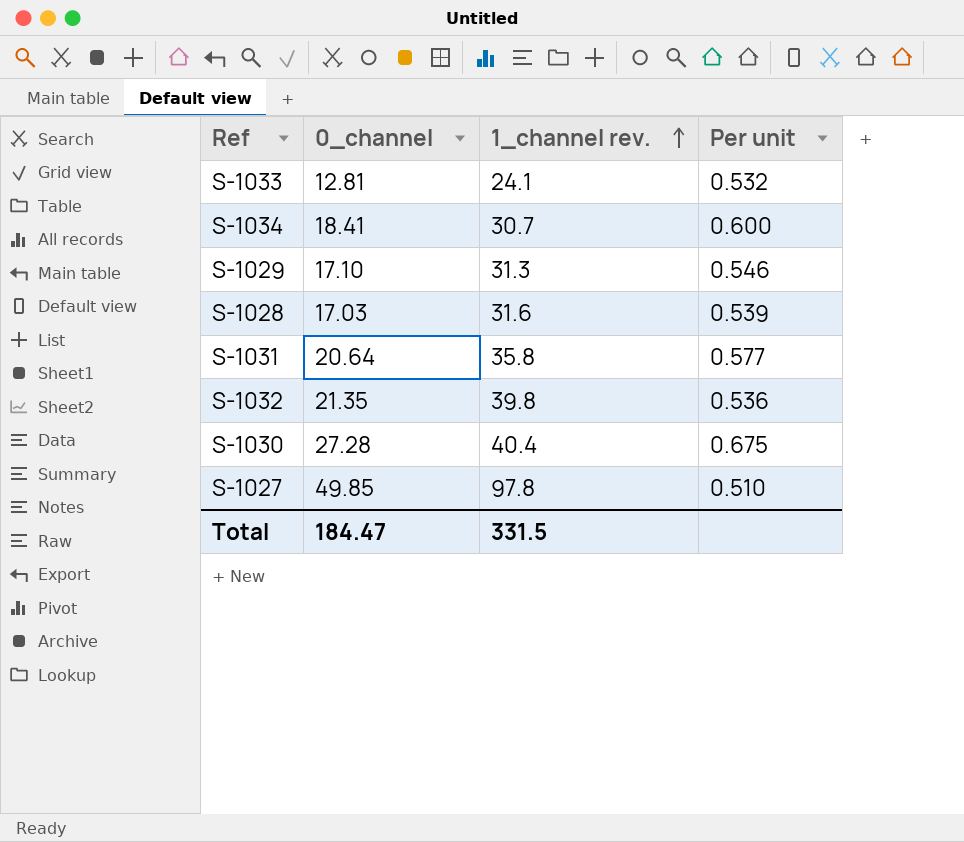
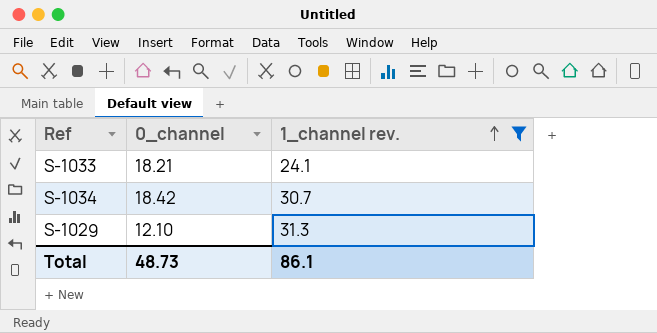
filter: none -> 1_channel rev. <= 31.3
column Per unit | formula: [0_channel] / [1_channel rev.] -> none
S-1033 | 0_channel: 12.81 -> 18.21
S-1034 | 0_channel: 18.41 -> 18.42
S-1029 | 0_channel: 17.10 -> 12.10
Total | 0_channel: 184.47 -> 48.73
Total | 1_channel rev.: 331.5 -> 86.1

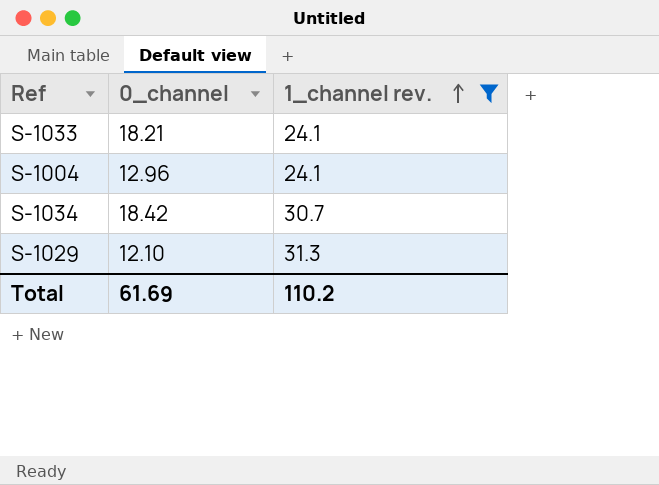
row S-1004: none -> 12.96 | 24.1
Total | 0_channel: 48.73 -> 61.69
Total | 1_channel rev.: 86.1 -> 110.2

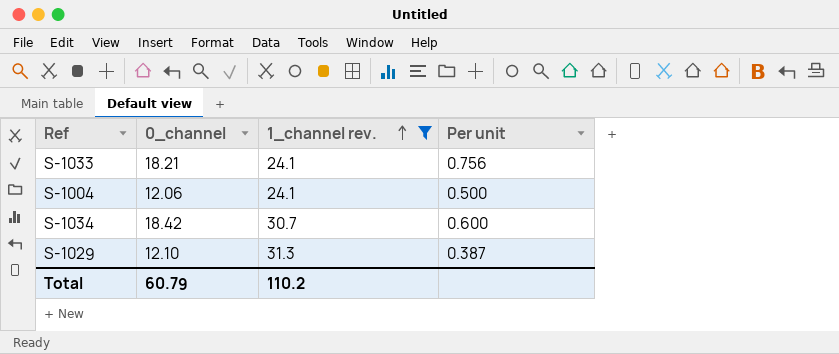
column Per unit | formula: none -> [0_channel] / [1_channel rev.]
S-1004 | 0_channel: 12.96 -> 12.06
Total | 0_channel: 61.69 -> 60.79

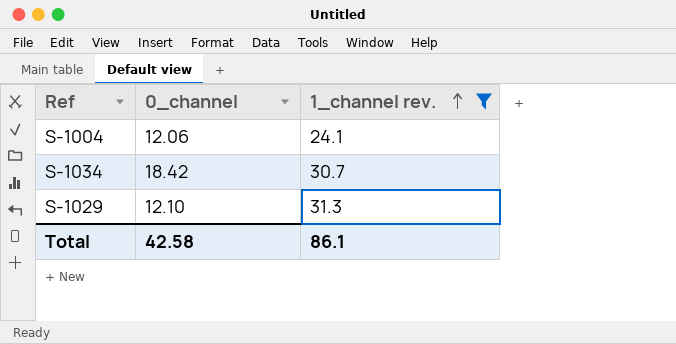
column Per unit | formula: [0_channel] / [1_channel rev.] -> none
row S-1033: 18.21 | 24.1 | 0.756 -> none
Total | 0_channel: 60.79 -> 42.58
Total | 1_channel rev.: 110.2 -> 86.1

